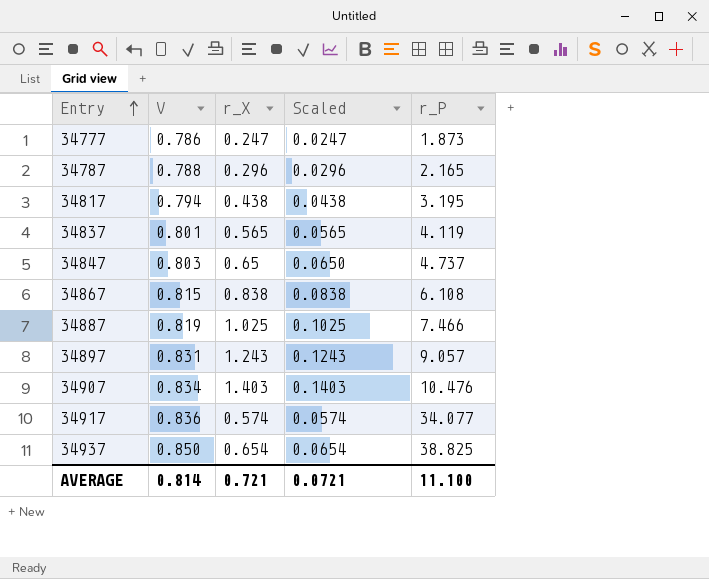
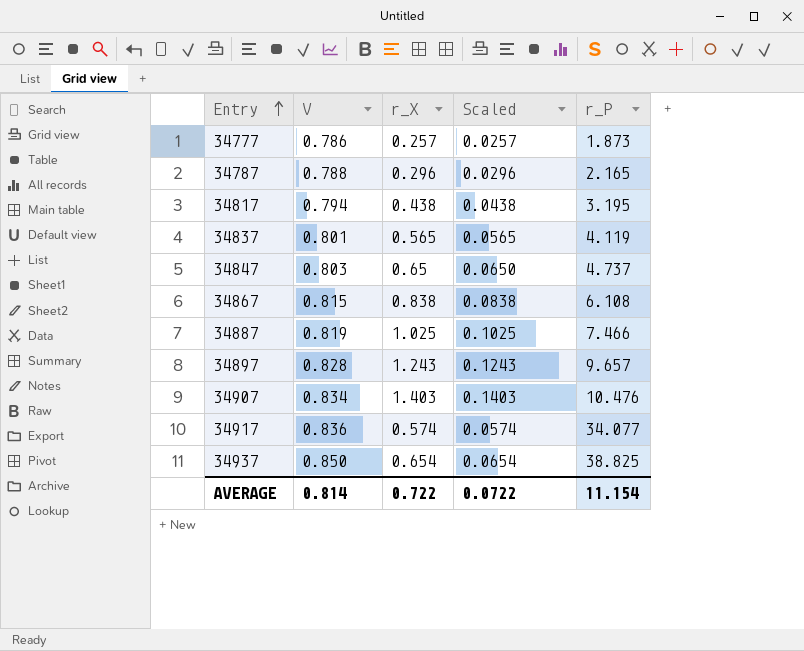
34777 | r_X: 0.247 -> 0.257
34777 | Scaled: 0.0247 -> 0.0257
34897 | V: 0.831 -> 0.828
34897 | r_P: 9.057 -> 9.657
AVERAGE | r_X: 0.721 -> 0.722
AVERAGE | Scaled: 0.0721 -> 0.0722
AVERAGE | r_P: 11.100 -> 11.154

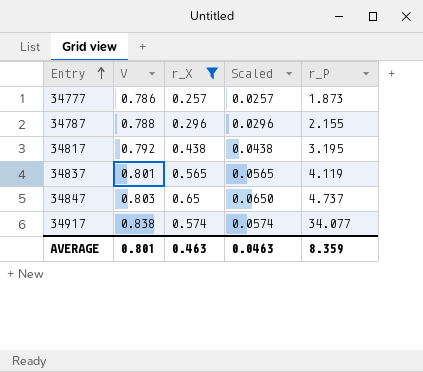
filter: none -> r_X <= 0.65
34787 | r_P: 2.165 -> 2.155
34817 | V: 0.794 -> 0.792
34917 | V: 0.836 -> 0.838
AVERAGE | V: 0.814 -> 0.801
AVERAGE | r_X: 0.722 -> 0.463
AVERAGE | Scaled: 0.0722 -> 0.0463
AVERAGE | r_P: 11.154 -> 8.359

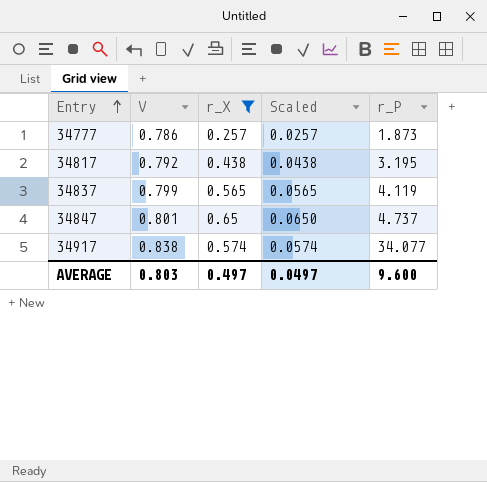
row 34787: 0.788 | 0.296 | 0.0296 | 2.155 -> none
34837 | V: 0.801 -> 0.799
34847 | V: 0.803 -> 0.801
AVERAGE | V: 0.801 -> 0.803
AVERAGE | r_X: 0.463 -> 0.497
AVERAGE | Scaled: 0.0463 -> 0.0497
AVERAGE | r_P: 8.359 -> 9.600

